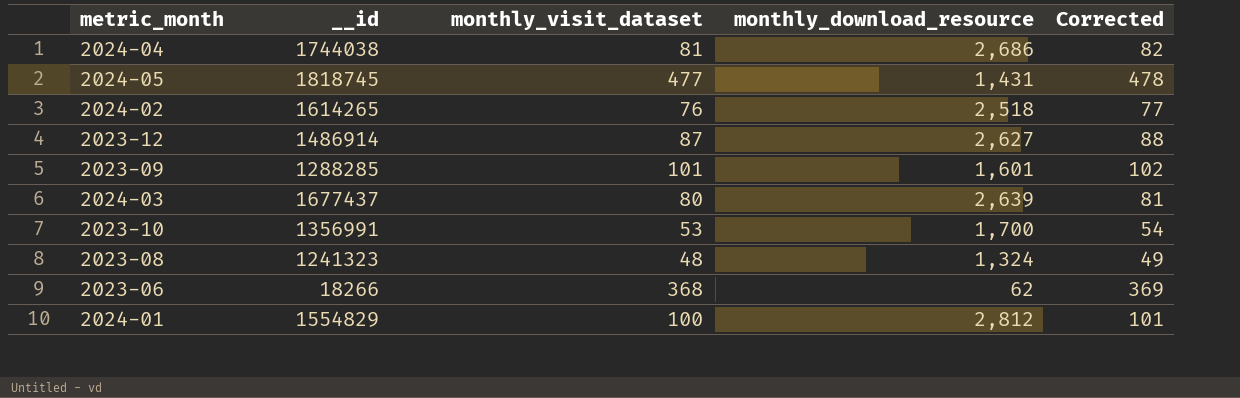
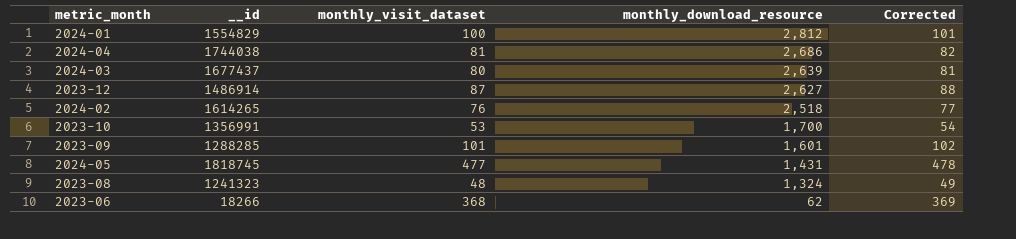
row order: none -> monthly_download_resource descending

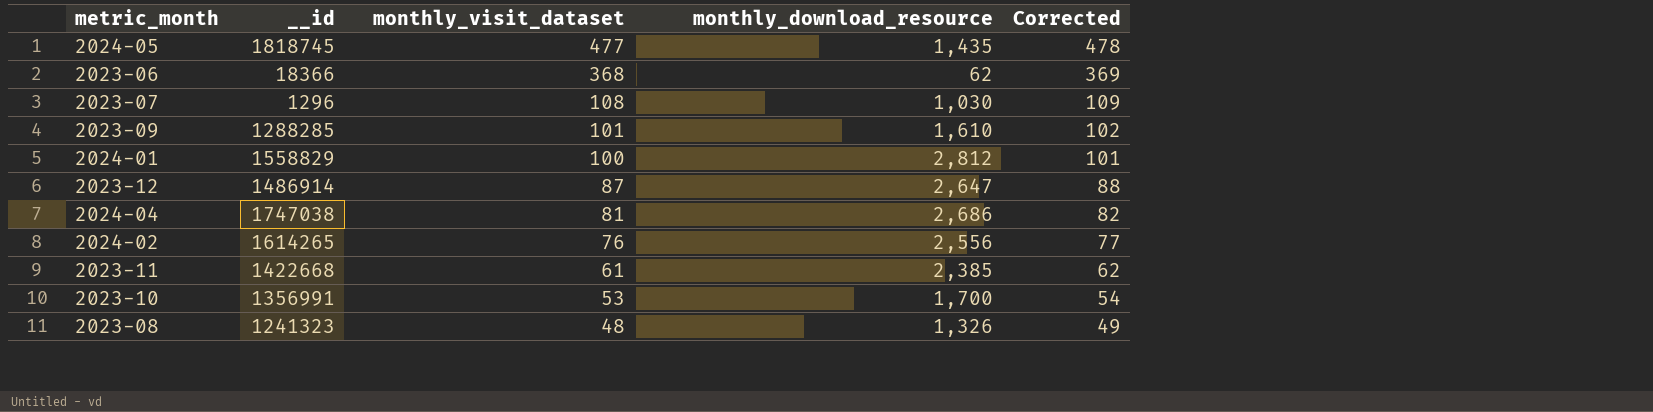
row order: monthly_download_resource descending -> monthly_visit_dataset descending
row 2024-03: 1677437 | 80 | 2,639 | 81 -> none
2024-05 | monthly_download_resource: 1,431 -> 1,435
2023-06 | __id: 18266 -> 18366
row 2023-07: none -> 1296 | 108 | 1,030 | 109
2023-09 | monthly_download_resource: 1,601 -> 1,610
2024-01 | __id: 1554829 -> 1558829
2023-12 | monthly_download_resource: 2,627 -> 2,647
2024-04 | __id: 1744038 -> 1747038
2024-02 | monthly_download_resource: 2,518 -> 2,556
row 2023-11: none -> 1422668 | 61 | 2,385 | 62
2023-08 | monthly_download_resource: 1,324 -> 1,326

